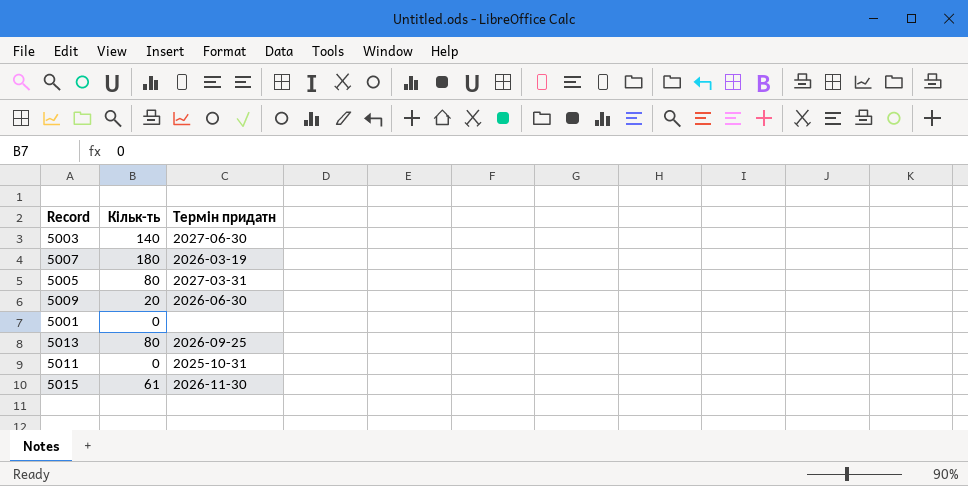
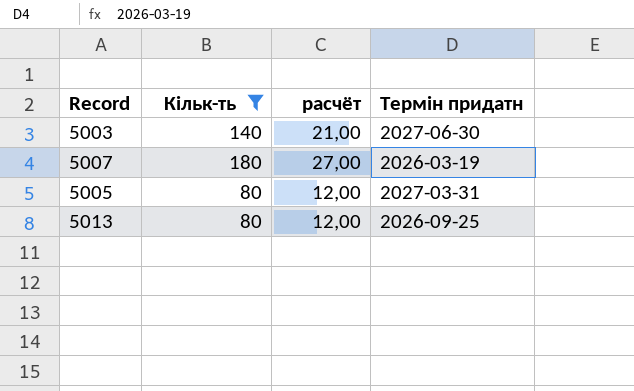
filter: none -> Кільк-ть >= 80
column расчёт | formula: none -> [Кільк-ть] * 0,15

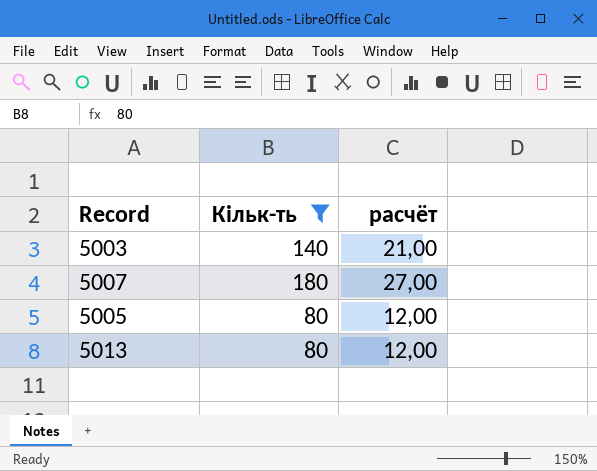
column Термін придатн | position: 4 -> none

